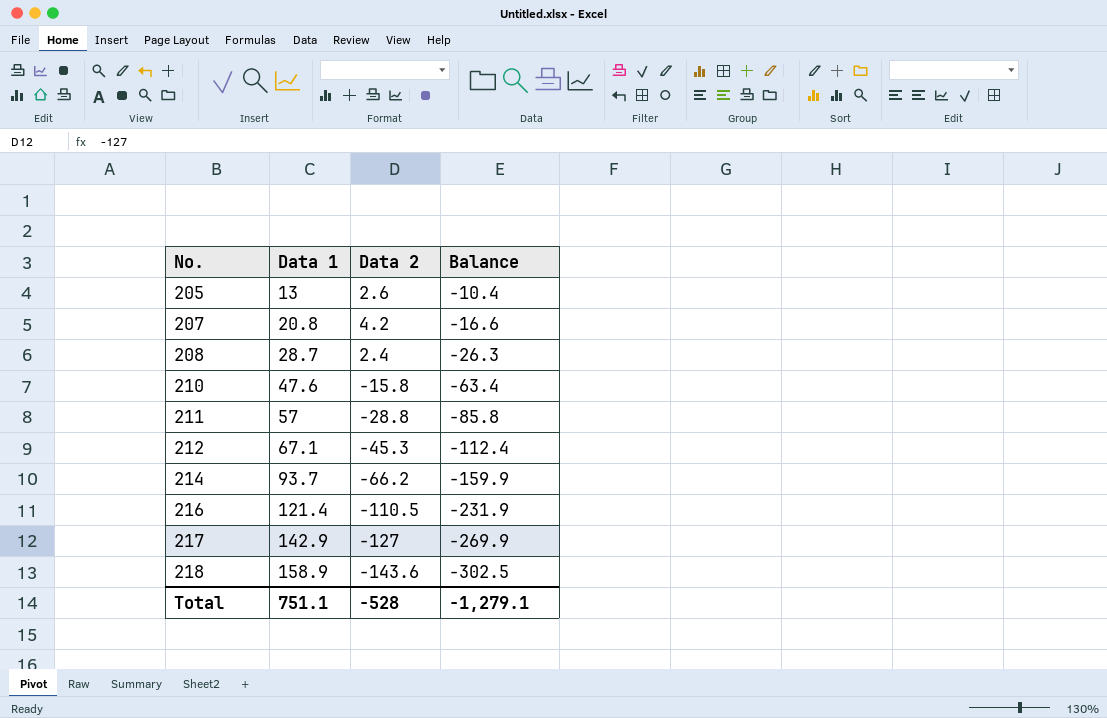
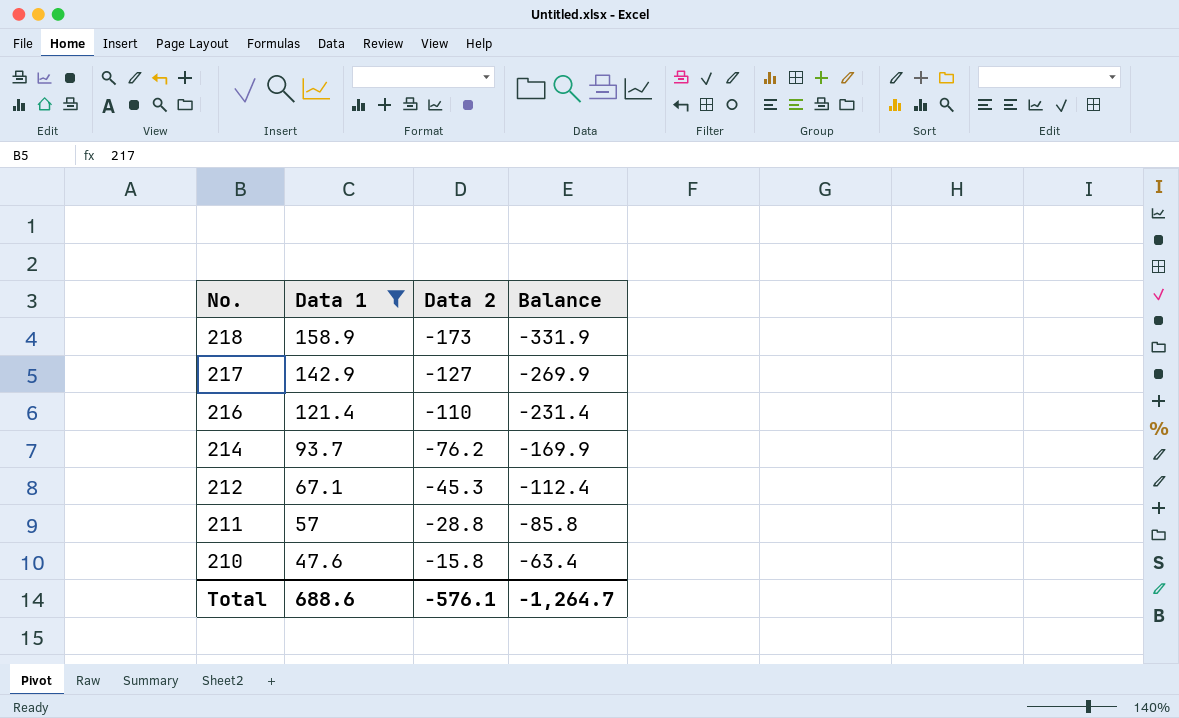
filter: none -> Data 1 >= 47.6
row order: No. ascending -> No. descending
218 | Data 2: -143.6 -> -173
218 | Balance: -302.5 -> -331.9
216 | Data 2: -110.5 -> -110
216 | Balance: -231.9 -> -231.4
214 | Data 2: -66.2 -> -76.2
214 | Balance: -159.9 -> -169.9
Total | Data 1: 751.1 -> 688.6
Total | Data 2: -528 -> -576.1
Total | Balance: -1,279.1 -> -1,264.7

